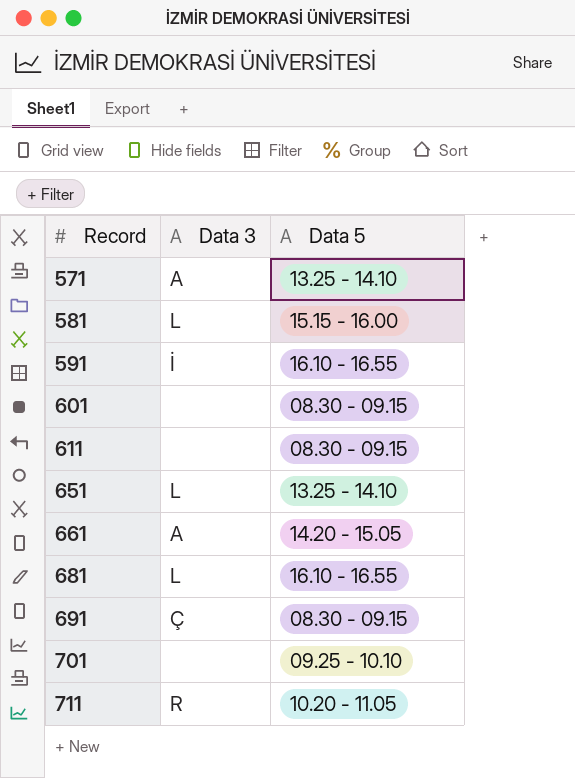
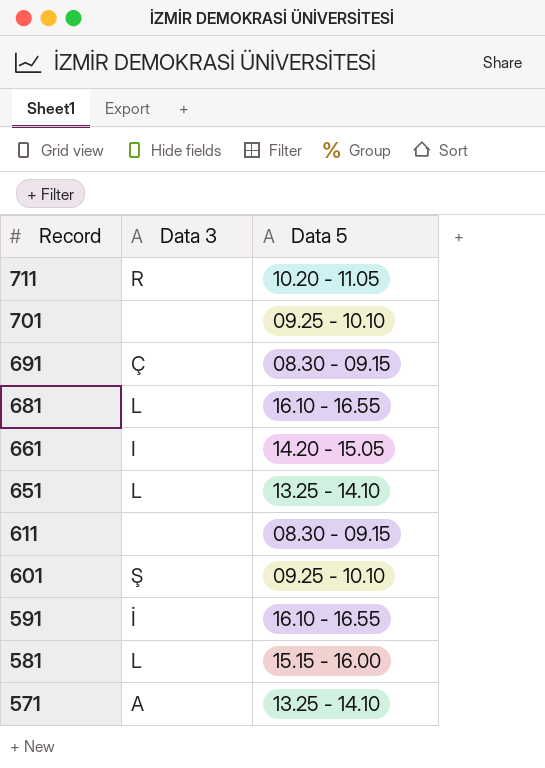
row order: Record ascending -> Record descending
661 | Data 3: A -> I
601 | Data 3: none -> Ş
601 | Data 5: 08.30 - 09.15 -> 09.25 - 10.10

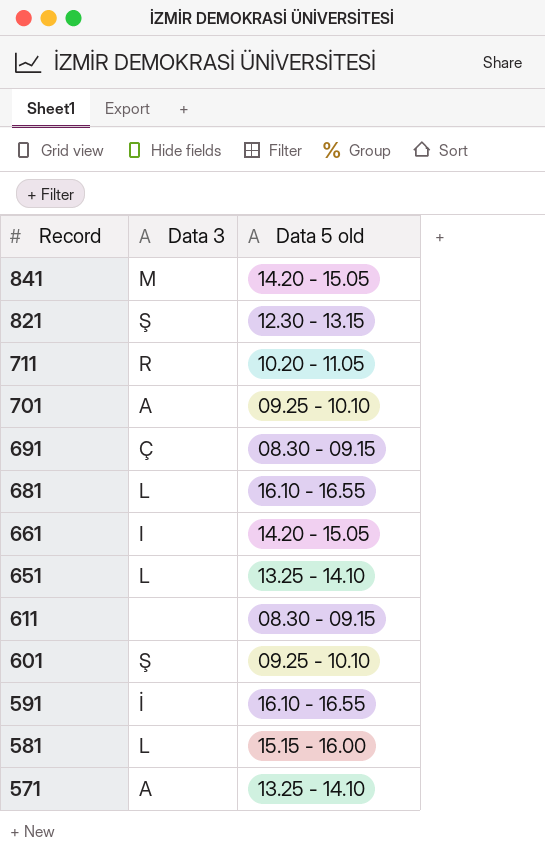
column name: Data 5 -> Data 5 old
row 841: none -> M | 14.20 - 15.05
row 821: none -> Ş | 12.30 - 13.15
701 | Data 3: none -> A

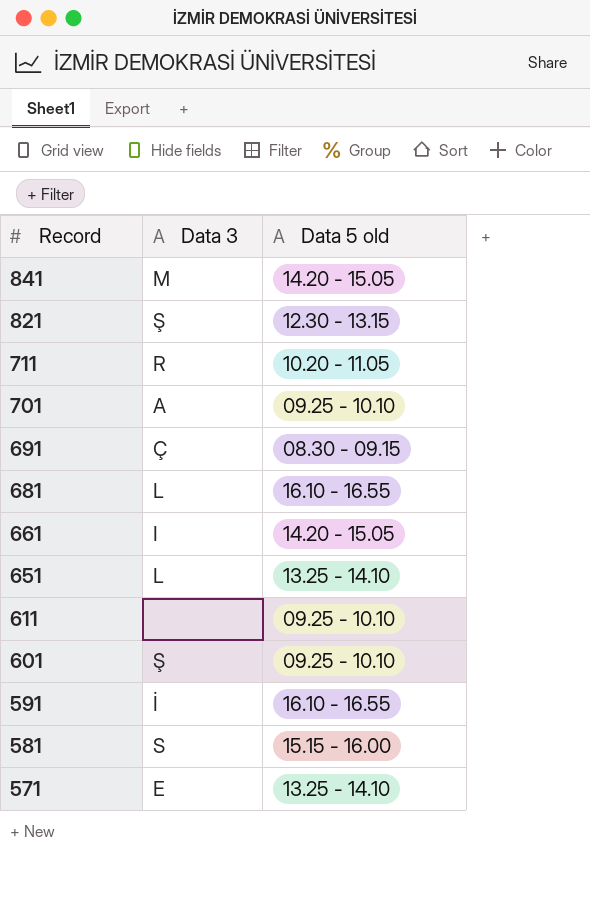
611 | Data 5 old: 08.30 - 09.15 -> 09.25 - 10.10
581 | Data 3: L -> S
571 | Data 3: A -> E

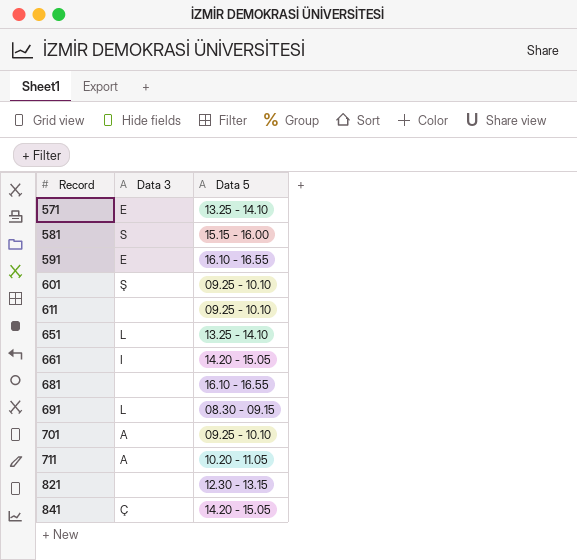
row order: Record descending -> Record ascending
column name: Data 5 old -> Data 5
591 | Data 3: İ -> E
681 | Data 3: L -> none
691 | Data 3: Ç -> L
711 | Data 3: R -> A
821 | Data 3: Ş -> none
841 | Data 3: M -> Ç

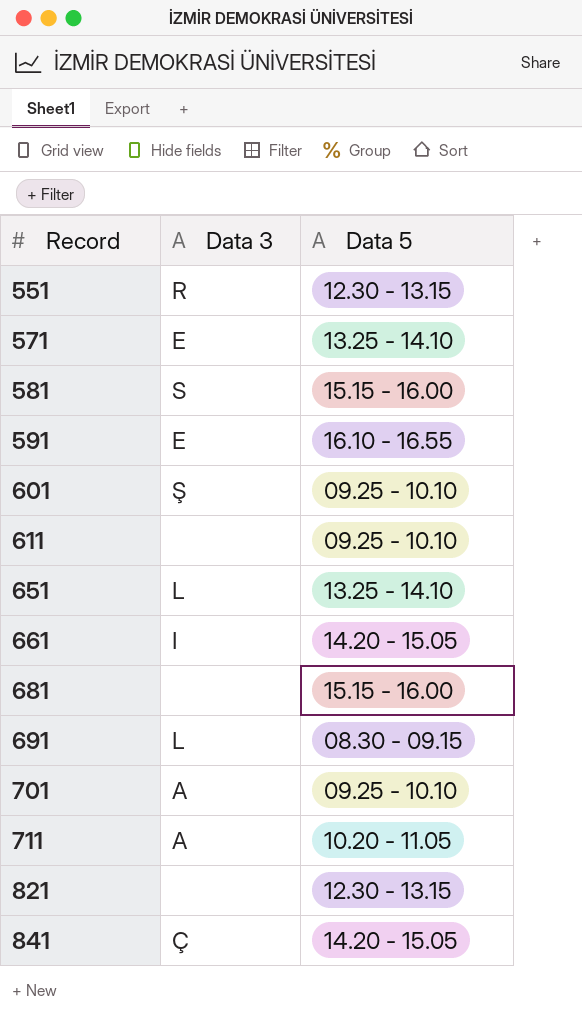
row 551: none -> R | 12.30 - 13.15
681 | Data 5: 16.10 - 16.55 -> 15.15 - 16.00

